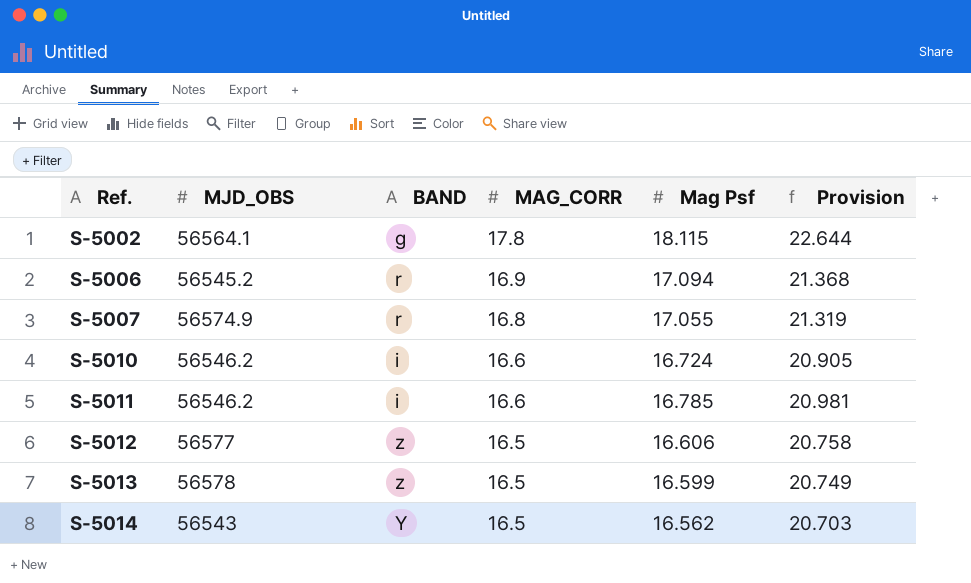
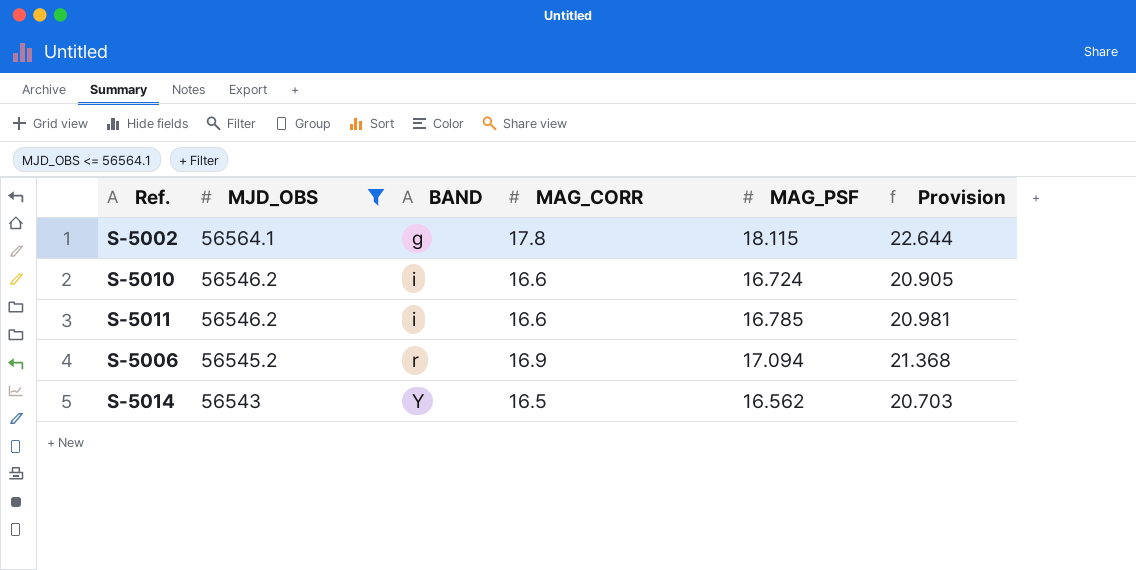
filter: none -> MJD_OBS <= 56564.1
row order: Ref. ascending -> MJD_OBS descending
column name: Mag Psf -> MAG_PSF

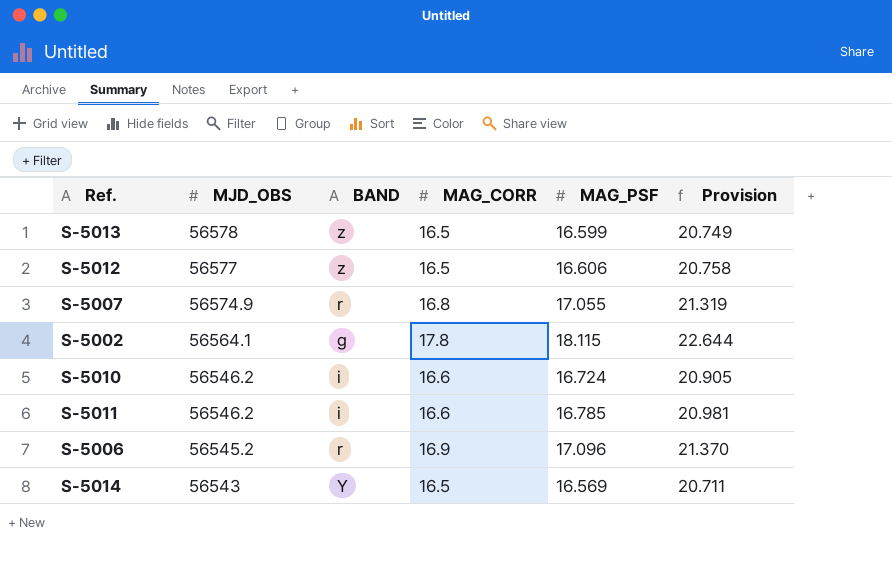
filter: MJD_OBS <= 56564.1 -> none
S-5006 | MAG_PSF: 17.094 -> 17.096
S-5006 | Provision: 21.368 -> 21.370
S-5014 | MAG_PSF: 16.562 -> 16.569
S-5014 | Provision: 20.703 -> 20.711

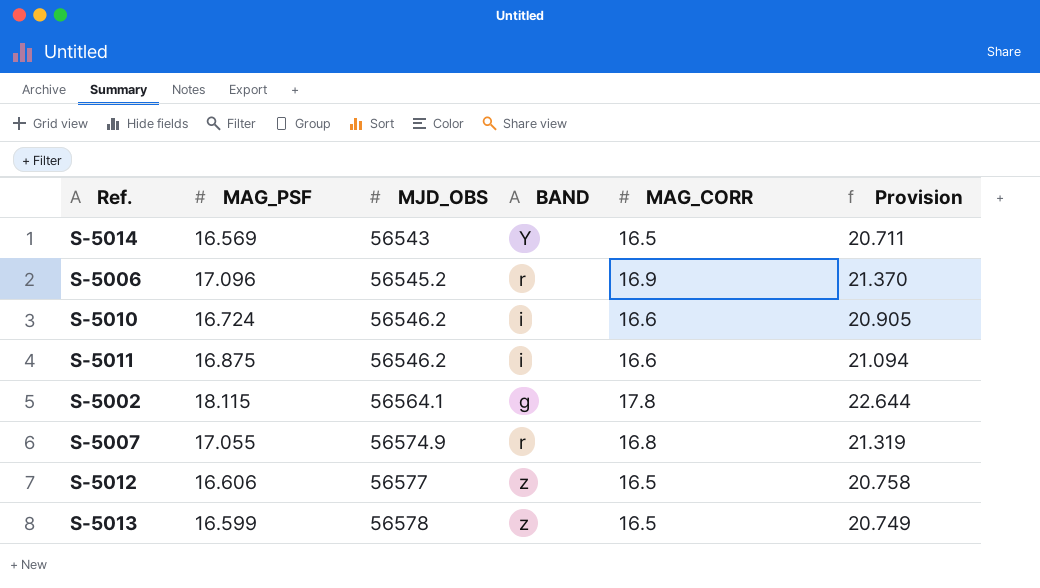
row order: MJD_OBS descending -> MJD_OBS ascending
column MAG_PSF | position: 5 -> 2
S-5011 | MAG_PSF: 16.785 -> 16.875
S-5011 | Provision: 20.981 -> 21.094

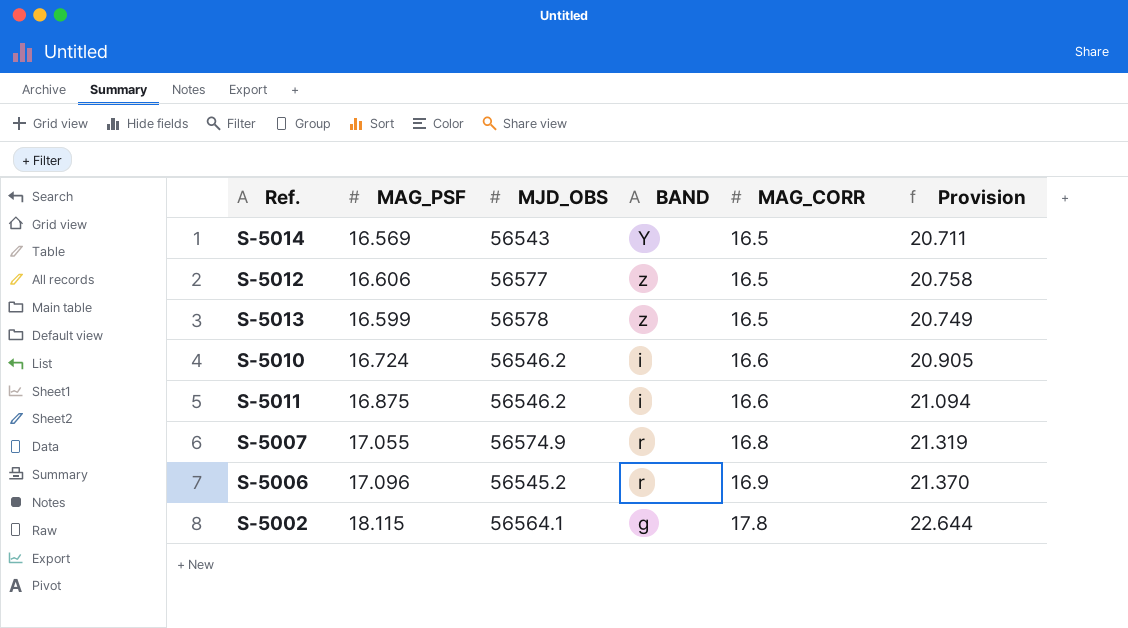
row order: MJD_OBS ascending -> MAG_CORR ascending

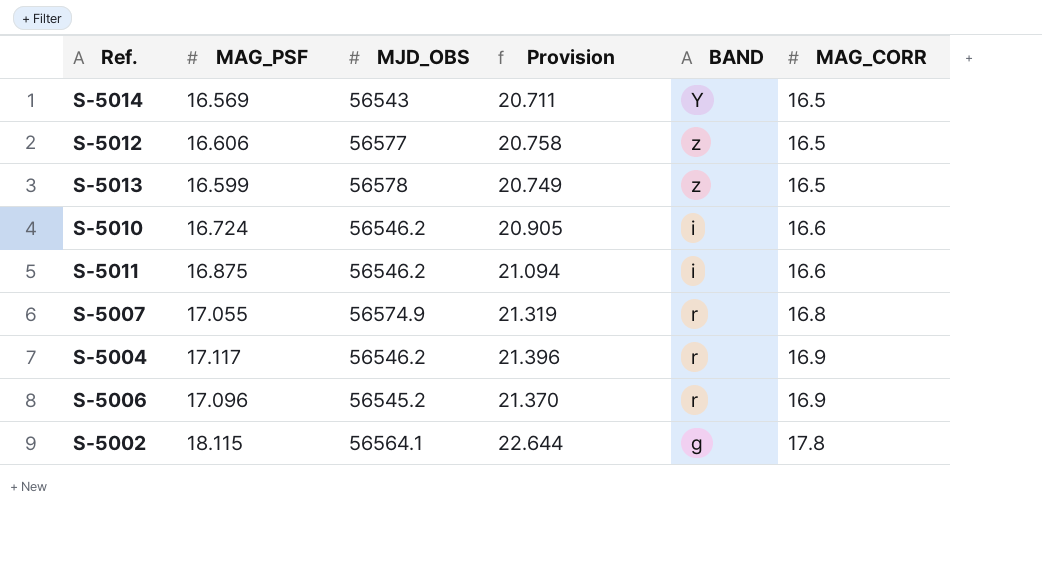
column Provision | position: 6 -> 4
row S-5004: none -> 17.117 | 56546.2 | 21.396 | r | 16.9

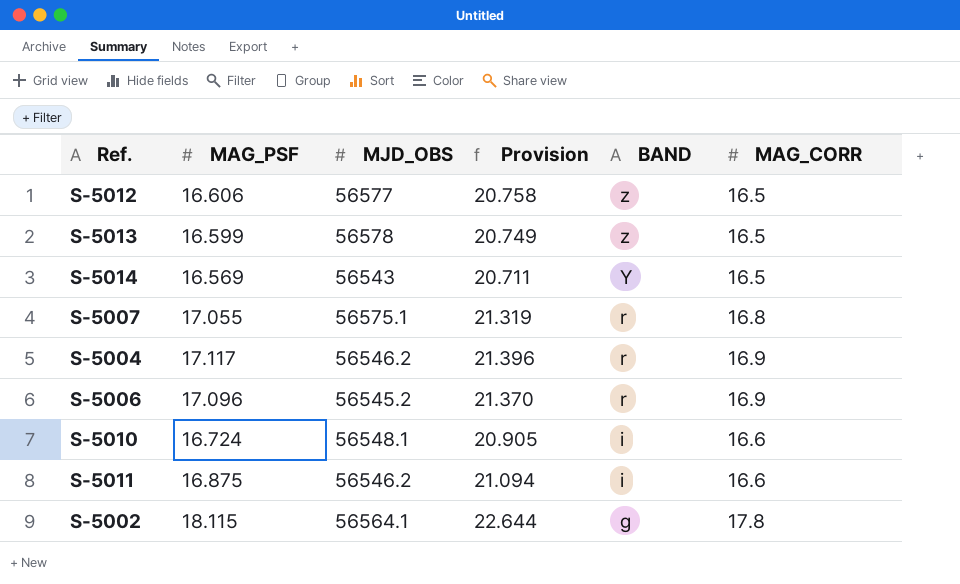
row order: MAG_CORR ascending -> BAND descending
S-5007 | MJD_OBS: 56574.9 -> 56575.1
S-5010 | MJD_OBS: 56546.2 -> 56548.1

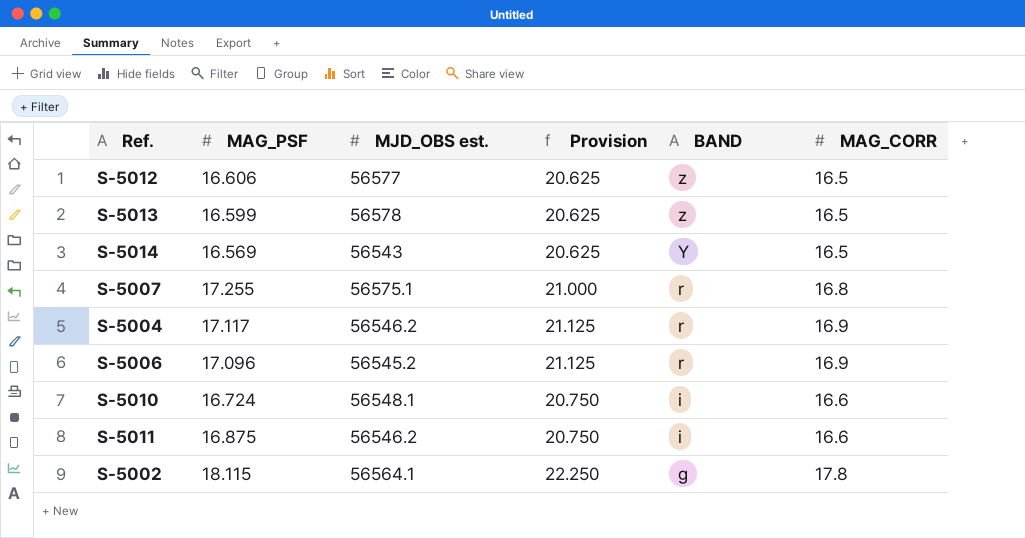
column name: MJD_OBS -> MJD_OBS est.
column Provision | formula: [MAG_PSF] * 1.25 -> [MAG_CORR] * 1.25
S-5007 | MAG_PSF: 17.055 -> 17.255

